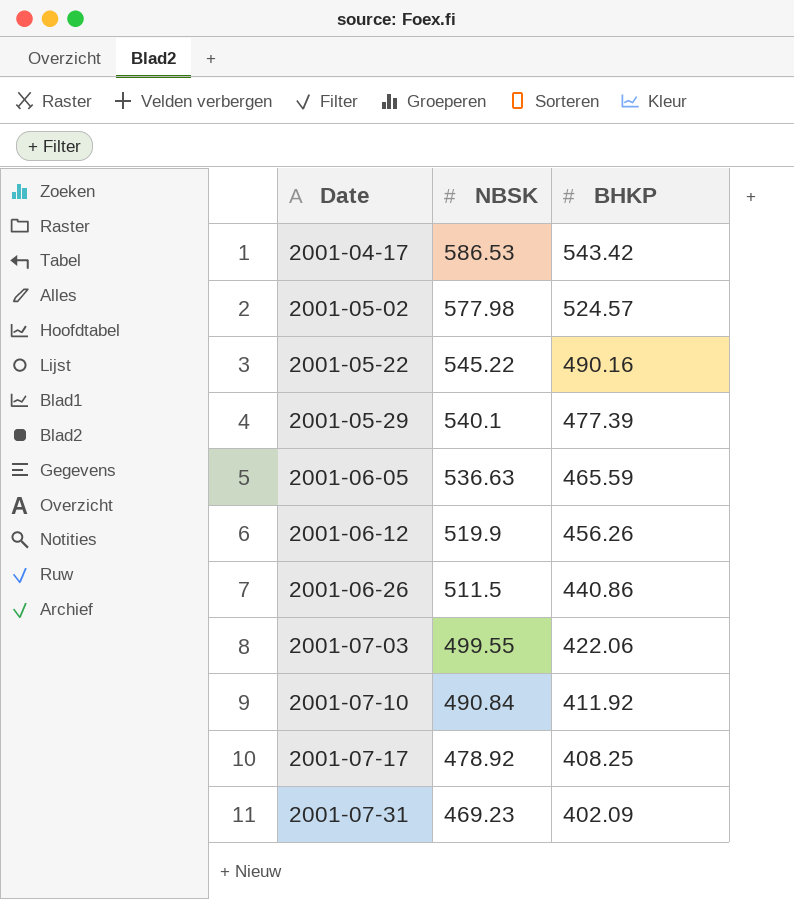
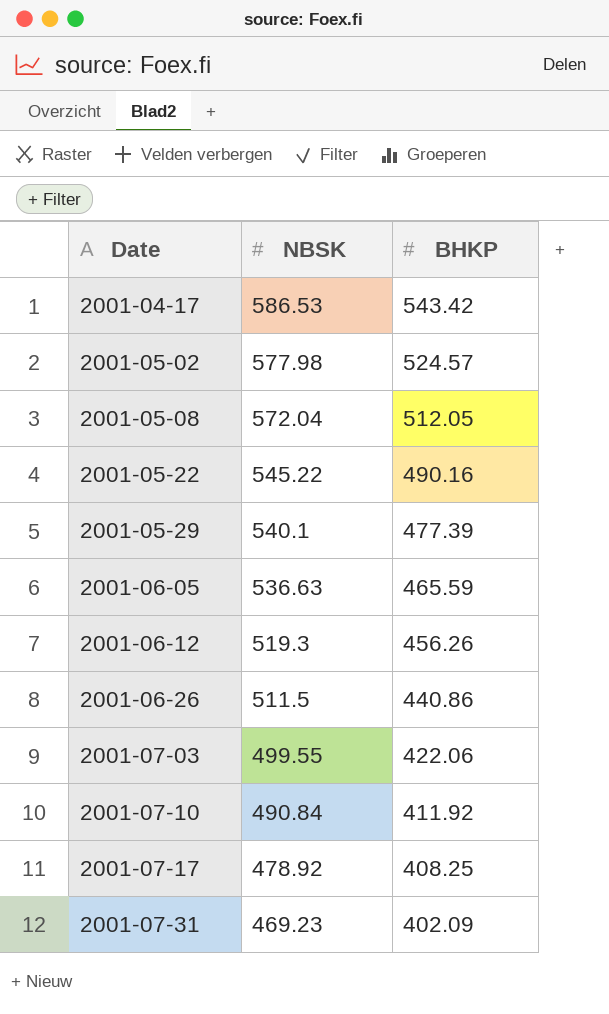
row 2001-05-08: none -> 572.04 | 512.05
2001-06-12 | NBSK: 519.9 -> 519.3

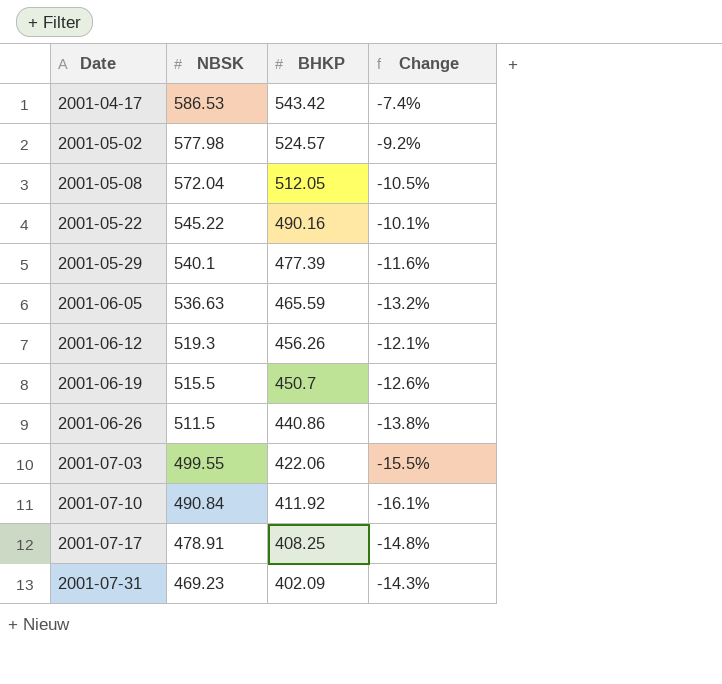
column Change | formula: none -> ([BHKP] - [NBSK]) / [NBSK]
row 2001-06-19: none -> 515.5 | 450.7 | -12.6%
2001-07-17 | NBSK: 478.92 -> 478.91

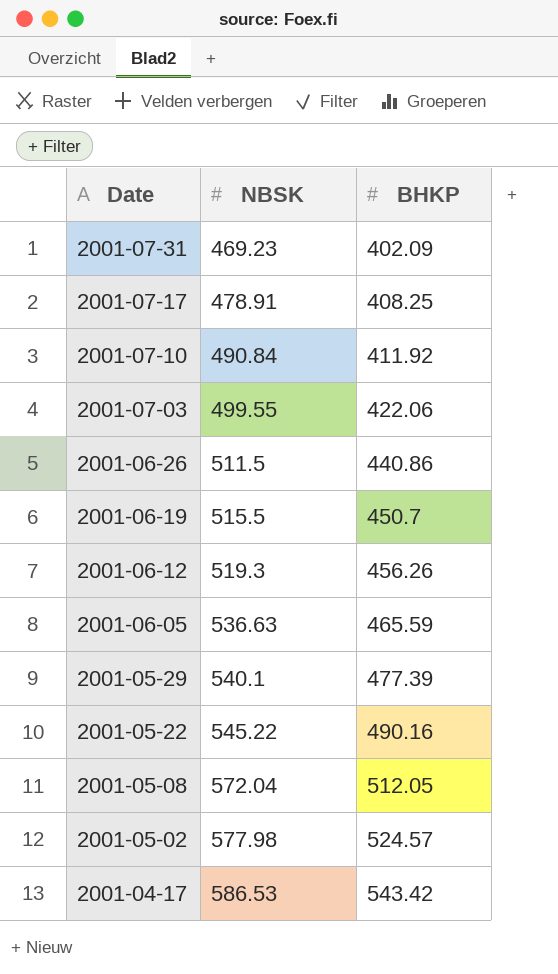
row order: Date ascending -> Date descending
column Change | formula: ([BHKP] - [NBSK]) / [NBSK] -> none

